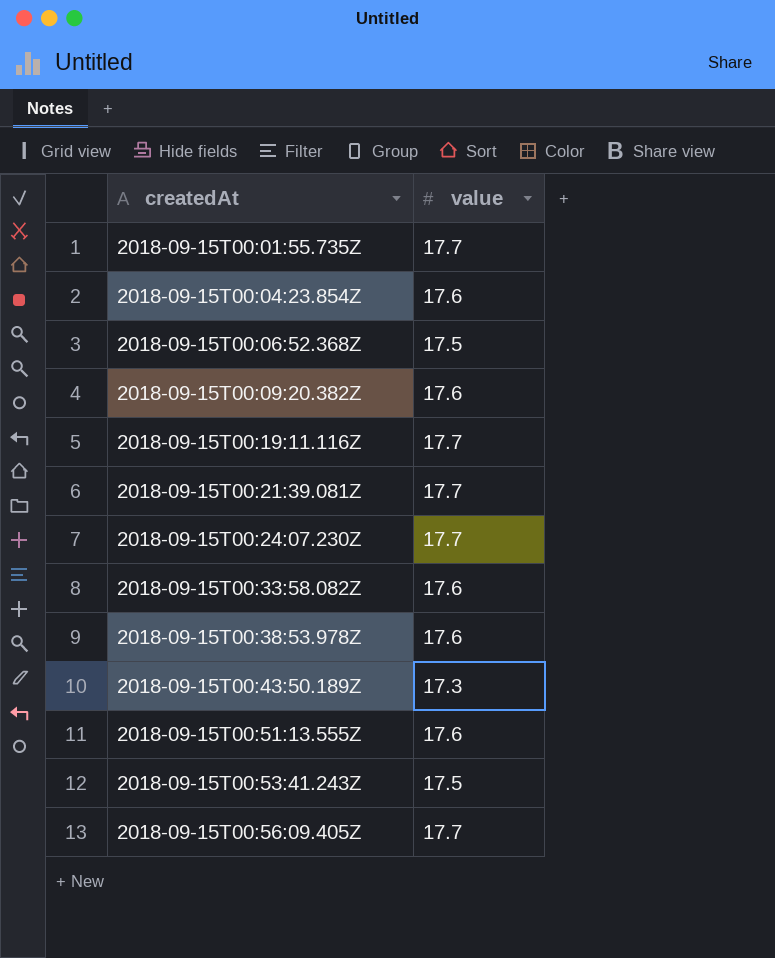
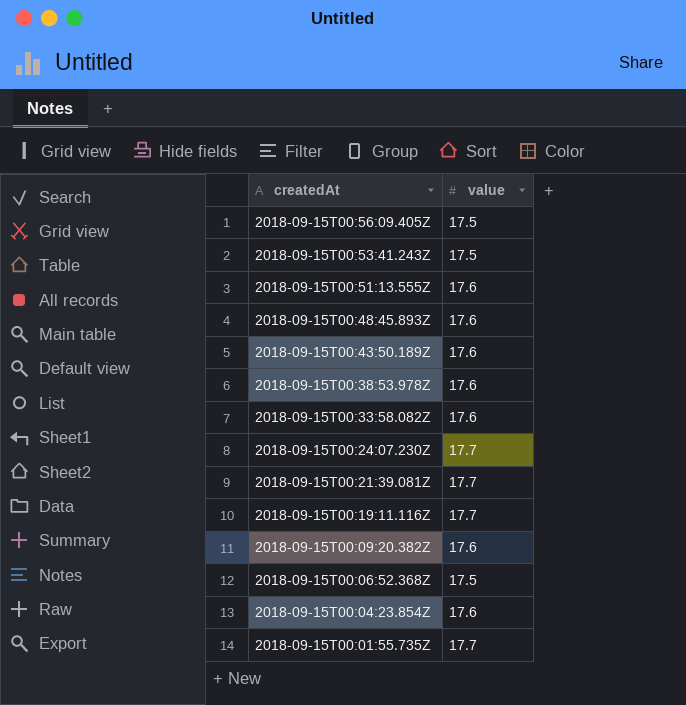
row order: createdAt ascending -> createdAt descending
2018-09-15T00:56:09.405Z | value: 17.7 -> 17.5
row 2018-09-15T00:48:45.893Z: none -> 17.6
2018-09-15T00:43:50.189Z | value: 17.3 -> 17.6

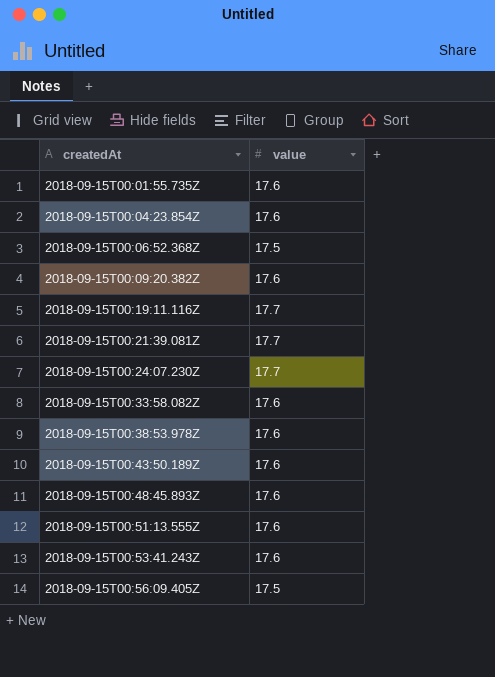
row order: createdAt descending -> createdAt ascending
2018-09-15T00:01:55.735Z | value: 17.7 -> 17.6
2018-09-15T00:53:41.243Z | value: 17.5 -> 17.6

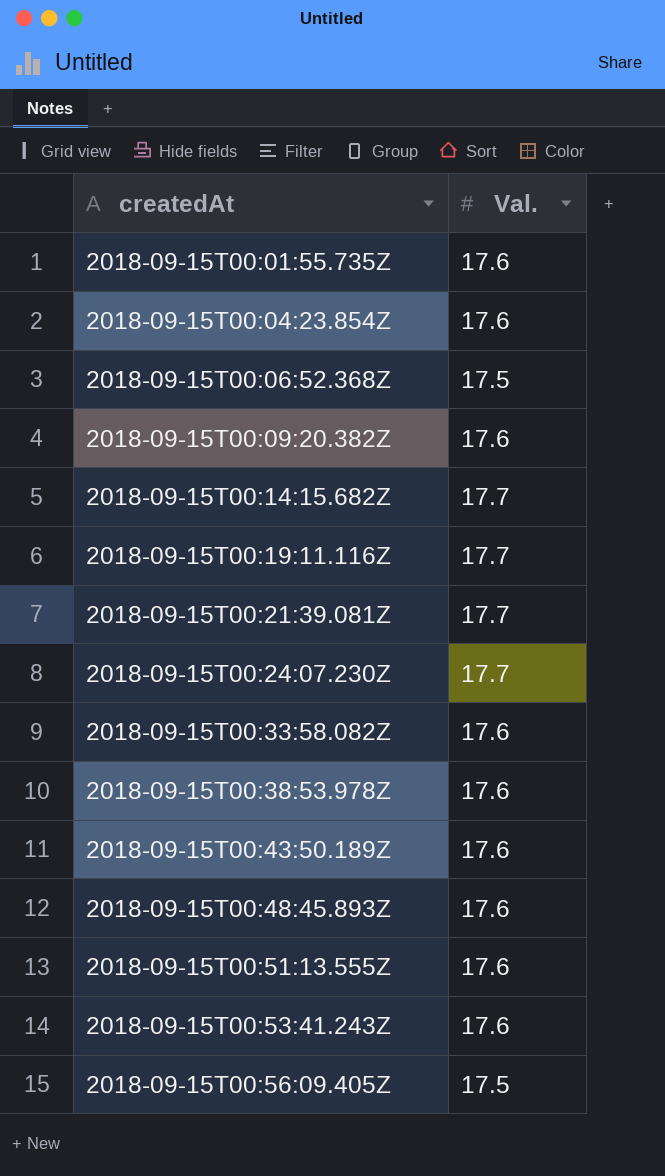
column name: value -> Val.
row 2018-09-15T00:14:15.682Z: none -> 17.7

